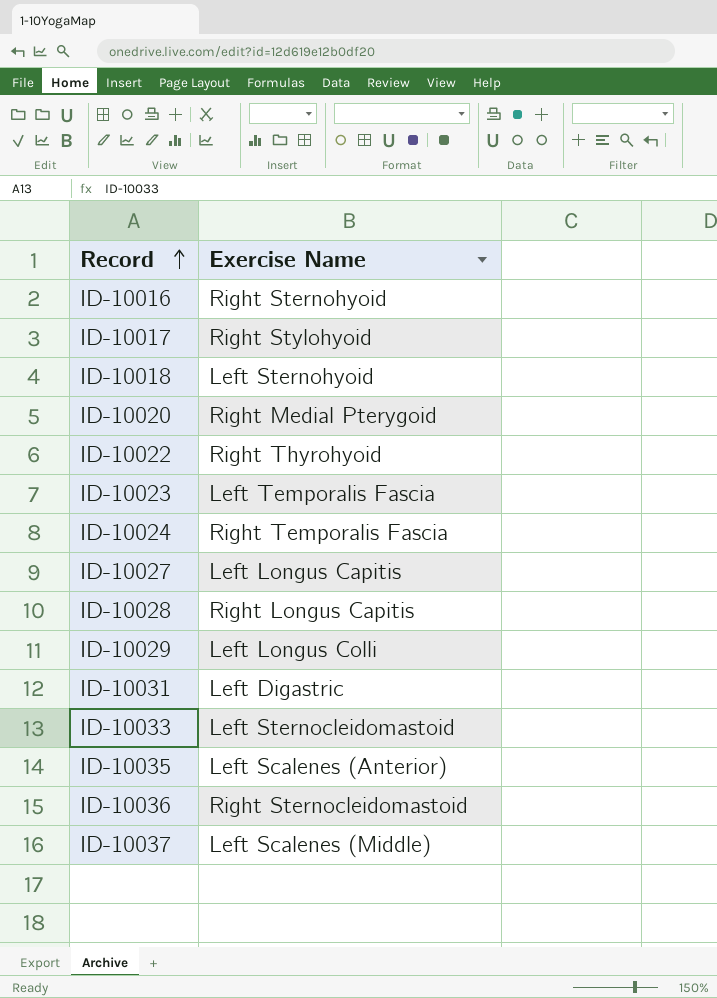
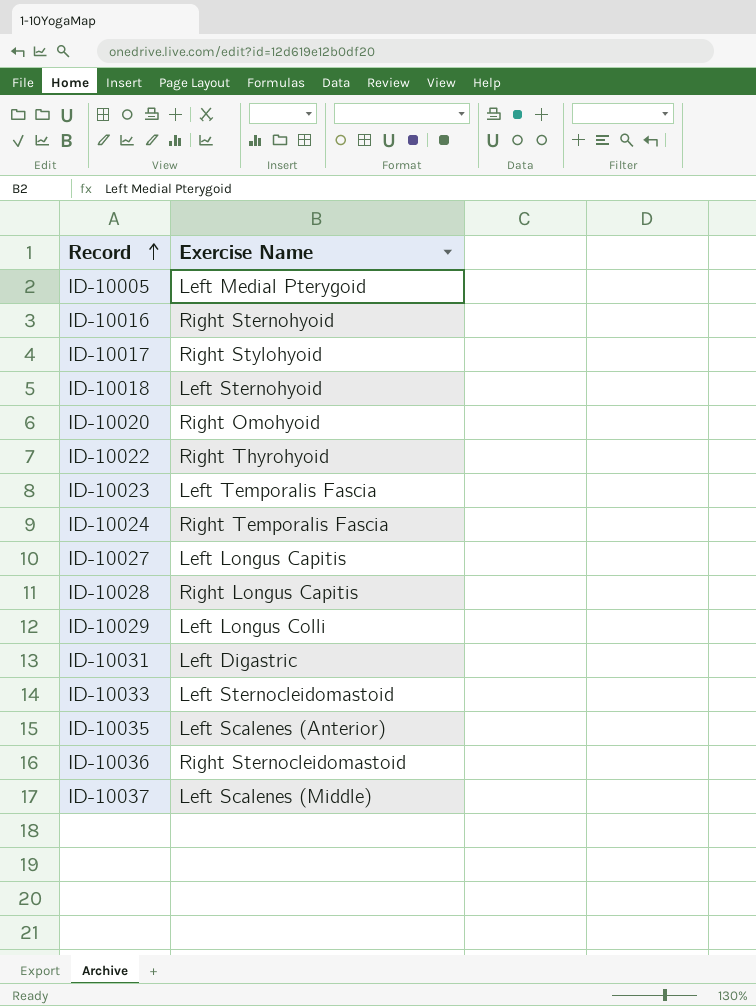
row ID-10005: none -> Left Medial Pterygoid
ID-10020 | Exercise Name: Right Medial Pterygoid -> Right Omohyoid

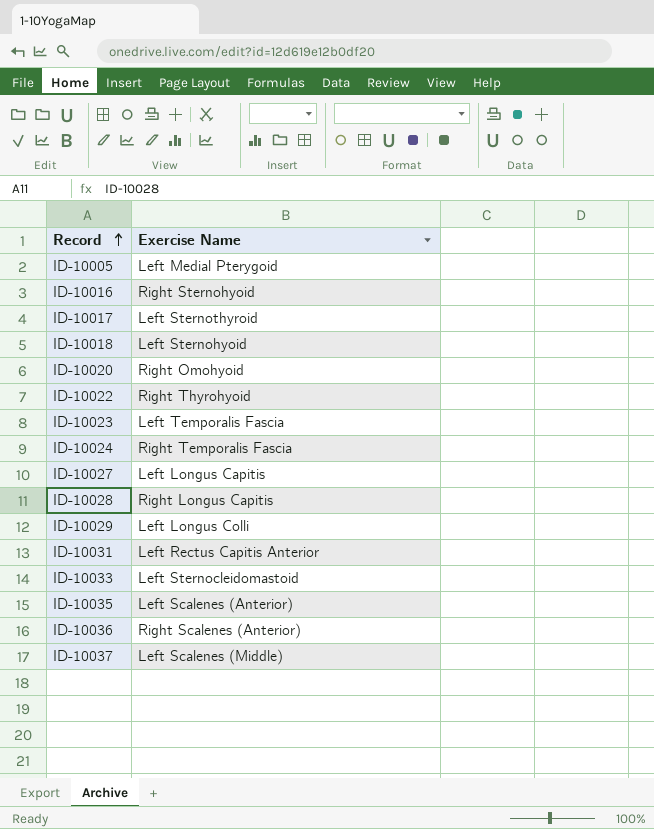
ID-10017 | Exercise Name: Right Stylohyoid -> Left Sternothyroid
ID-10031 | Exercise Name: Left Digastric -> Left Rectus Capitis Anterior
ID-10036 | Exercise Name: Right Sternocleidomastoid -> Right Scalenes (Anterior)

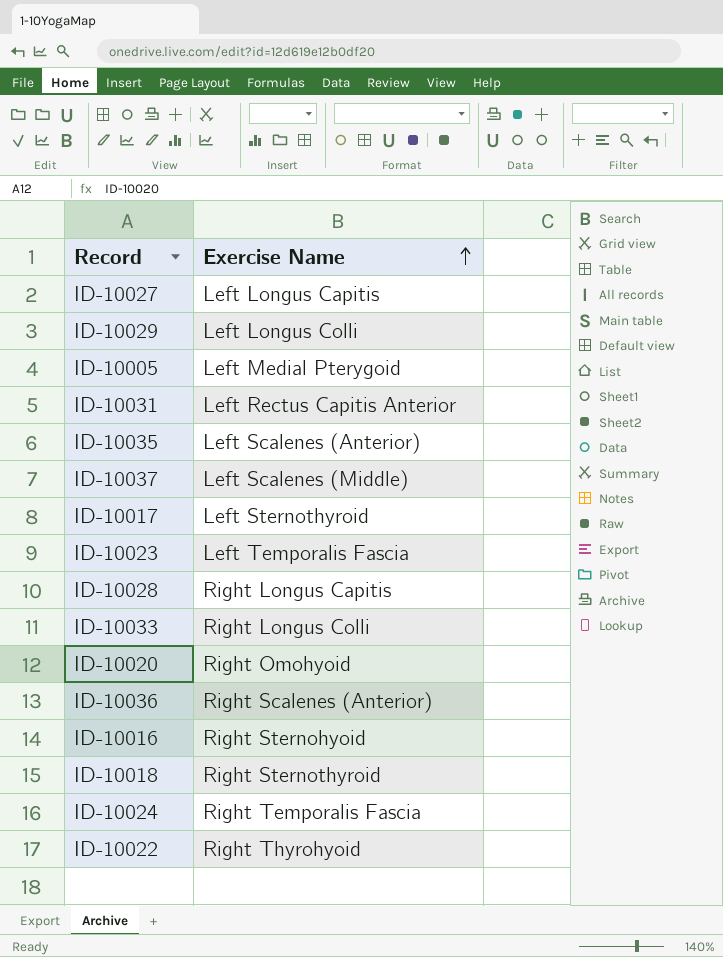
row order: Record ascending -> Exercise Name ascending
ID-10033 | Exercise Name: Left Sternocleidomastoid -> Right Longus Colli
ID-10018 | Exercise Name: Left Sternohyoid -> Right Sternothyroid

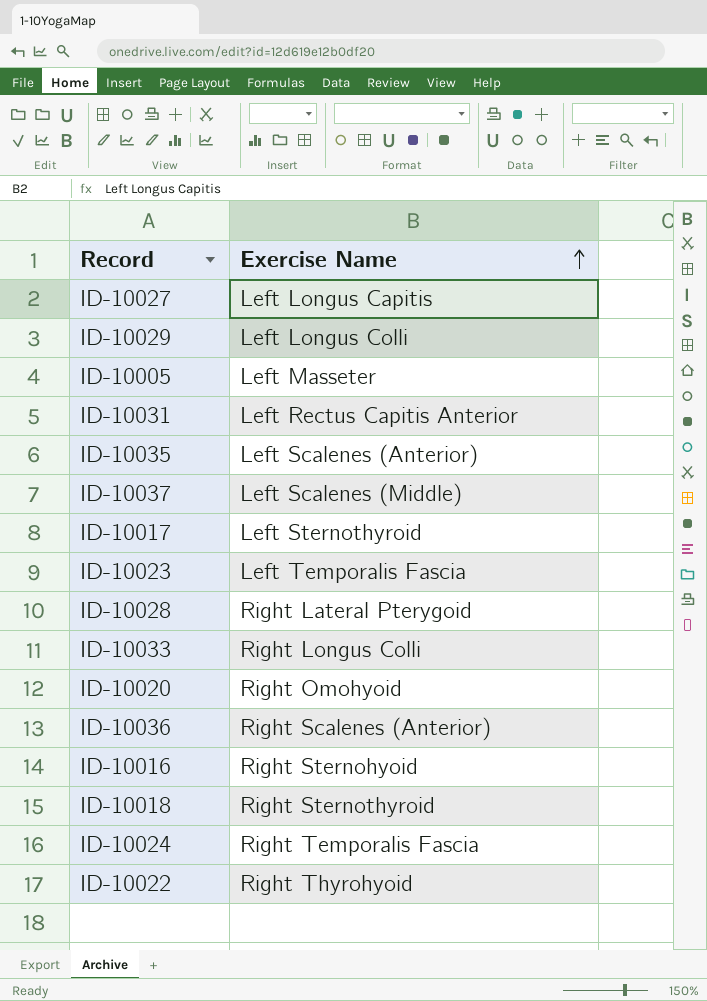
ID-10005 | Exercise Name: Left Medial Pterygoid -> Left Masseter
ID-10028 | Exercise Name: Right Longus Capitis -> Right Lateral Pterygoid

